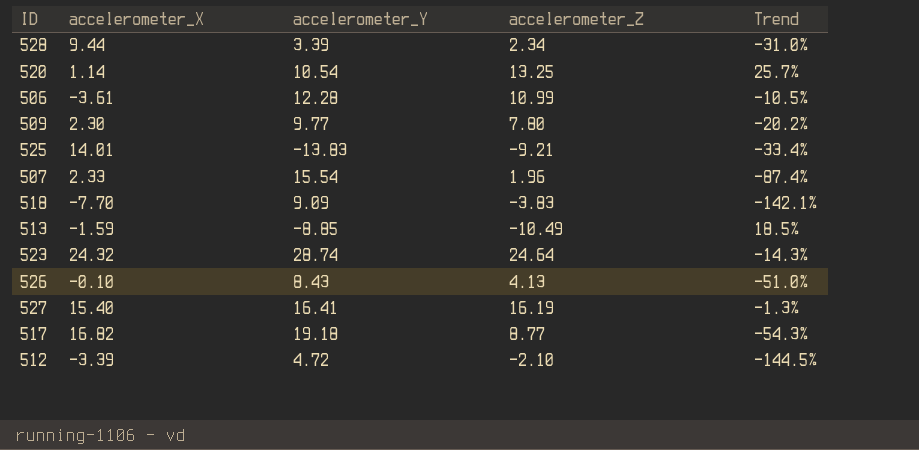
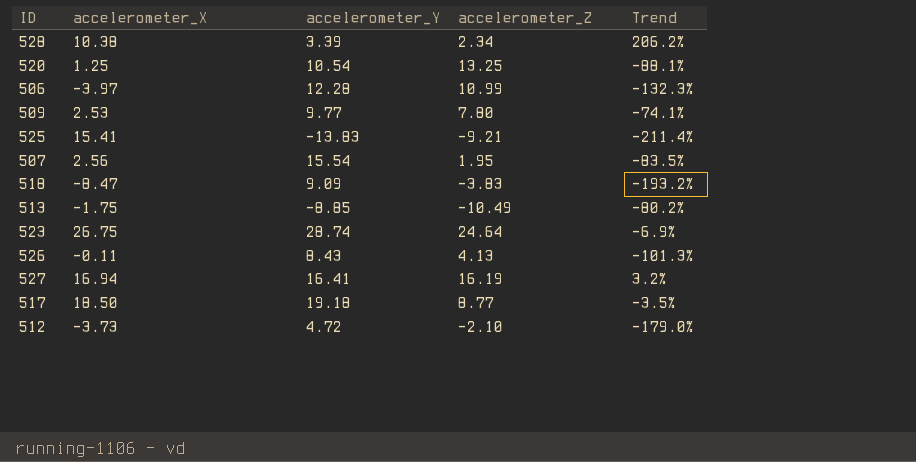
column Trend | formula: ([accelerometer_Z] - [accelerometer_Y]) / [accelerometer_Y] -> ([accelerometer_X] - [accelerometer_Y]) / [accelerometer_Y]
528 | accelerometer_X: 9.44 -> 10.38
520 | accelerometer_X: 1.14 -> 1.25
506 | accelerometer_X: -3.61 -> -3.97
509 | accelerometer_X: 2.30 -> 2.53
525 | accelerometer_X: 14.01 -> 15.41
507 | accelerometer_X: 2.33 -> 2.56
507 | accelerometer_Z: 1.96 -> 1.95
518 | accelerometer_X: -7.70 -> -8.47
513 | accelerometer_X: -1.59 -> -1.75
523 | accelerometer_X: 24.32 -> 26.75
526 | accelerometer_X: -0.10 -> -0.11
527 | accelerometer_X: 15.40 -> 16.94
517 | accelerometer_X: 16.82 -> 18.50
512 | accelerometer_X: -3.39 -> -3.73

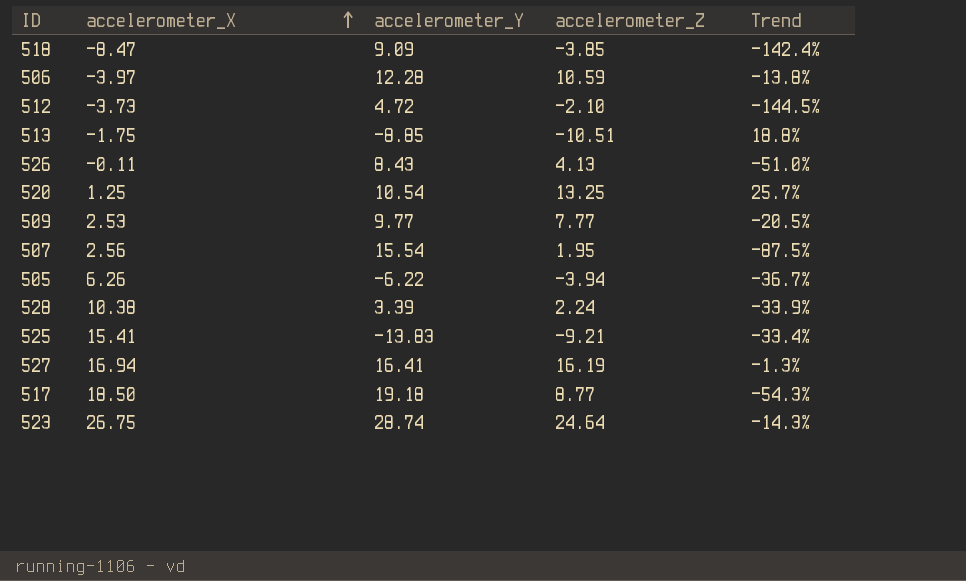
row order: none -> accelerometer_X ascending
column Trend | formula: ([accelerometer_X] - [accelerometer_Y]) / [accelerometer_Y] -> ([accelerometer_Z] - [accelerometer_Y]) / [accelerometer_Y]
518 | accelerometer_Z: -3.83 -> -3.85
506 | accelerometer_Z: 10.99 -> 10.59
513 | accelerometer_Z: -10.49 -> -10.51
509 | accelerometer_Z: 7.80 -> 7.77
row 505: none -> 6.26 | -6.22 | -3.94 | -36.7%
528 | accelerometer_Z: 2.34 -> 2.24

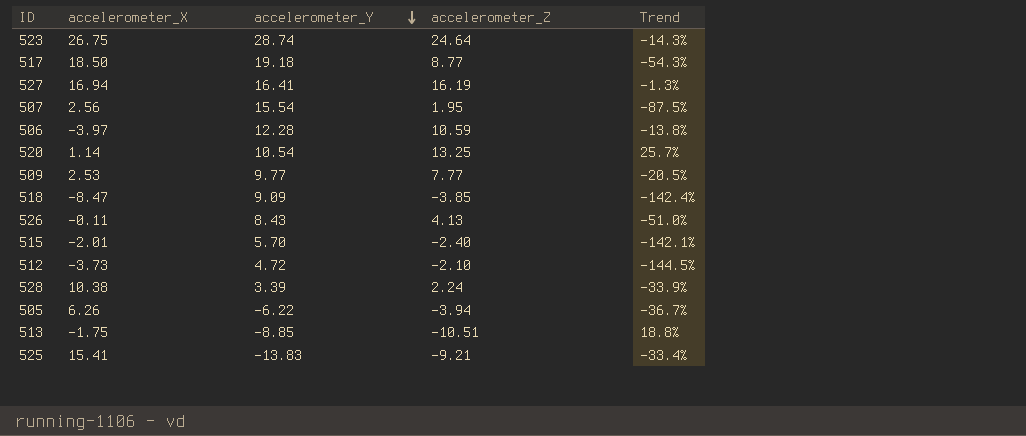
row order: accelerometer_X ascending -> accelerometer_Y descending
520 | accelerometer_X: 1.25 -> 1.14
row 515: none -> -2.01 | 5.70 | -2.40 | -142.1%

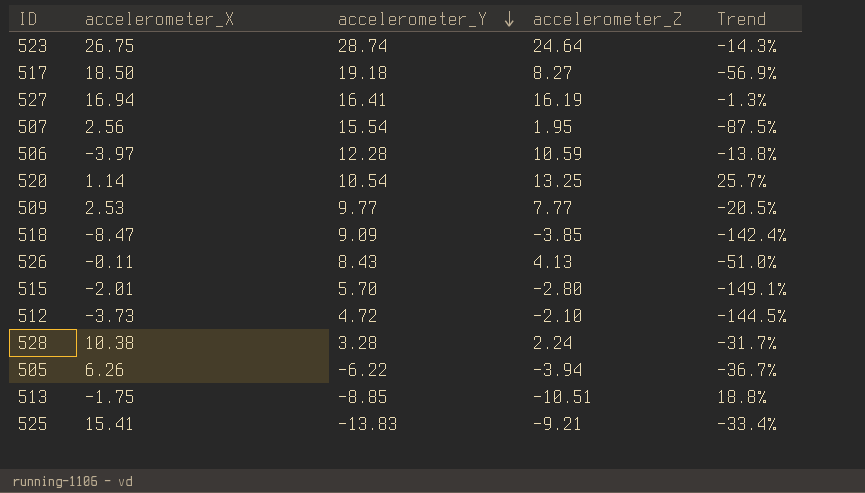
517 | accelerometer_Z: 8.77 -> 8.27
517 | Trend: -54.3% -> -56.9%
515 | accelerometer_Z: -2.40 -> -2.80
515 | Trend: -142.1% -> -149.1%
528 | accelerometer_Y: 3.39 -> 3.28
528 | Trend: -33.9% -> -31.7%

